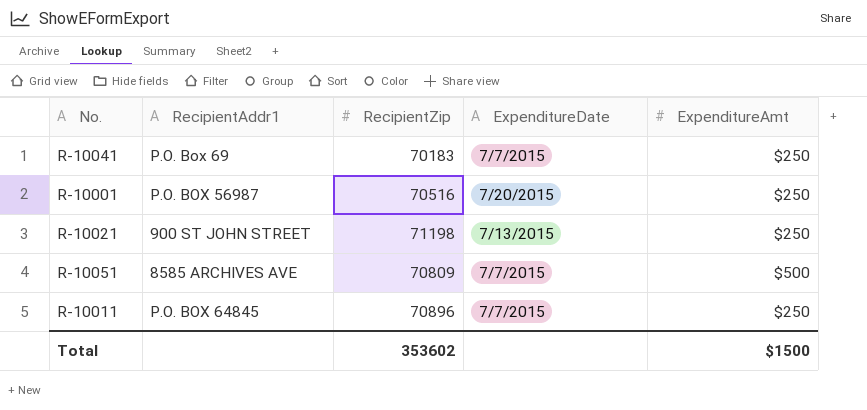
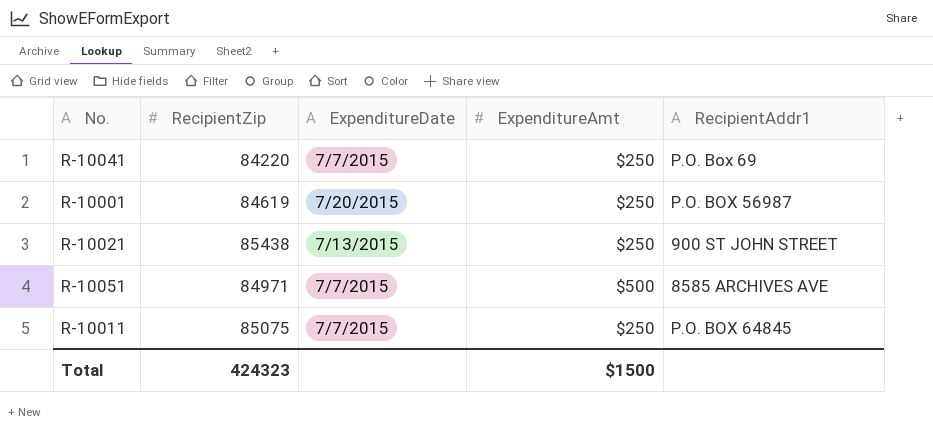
column RecipientAddr1 | position: 2 -> 5
R-10041 | RecipientZip: 70183 -> 84220
R-10001 | RecipientZip: 70516 -> 84619
R-10021 | RecipientZip: 71198 -> 85438
R-10051 | RecipientZip: 70809 -> 84971
R-10011 | RecipientZip: 70896 -> 85075
Total | RecipientZip: 353602 -> 424323

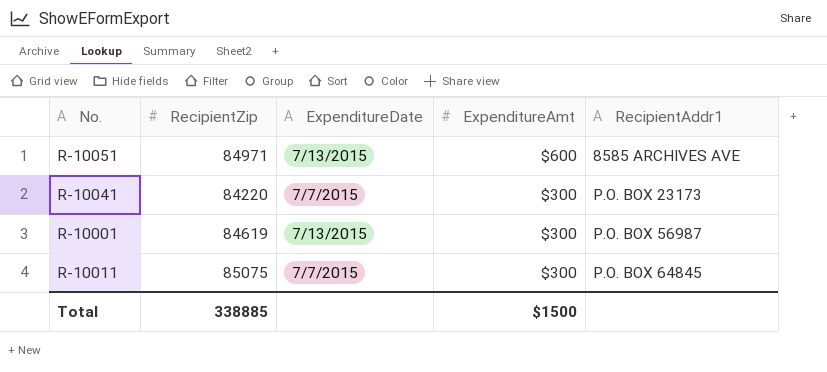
row order: none -> ExpenditureAmt descending
row R-10021: 85438 | 7/13/2015 | $250 | 900 ST JOHN STREET -> none
R-10051 | ExpenditureDate: 7/7/2015 -> 7/13/2015
R-10051 | ExpenditureAmt: $500 -> $600
R-10041 | ExpenditureAmt: $250 -> $300
R-10041 | RecipientAddr1: P.O. Box 69 -> P.O. BOX 23173
R-10001 | ExpenditureDate: 7/20/2015 -> 7/13/2015
R-10001 | ExpenditureAmt: $250 -> $300
R-10011 | ExpenditureAmt: $250 -> $300
Total | RecipientZip: 424323 -> 338885

